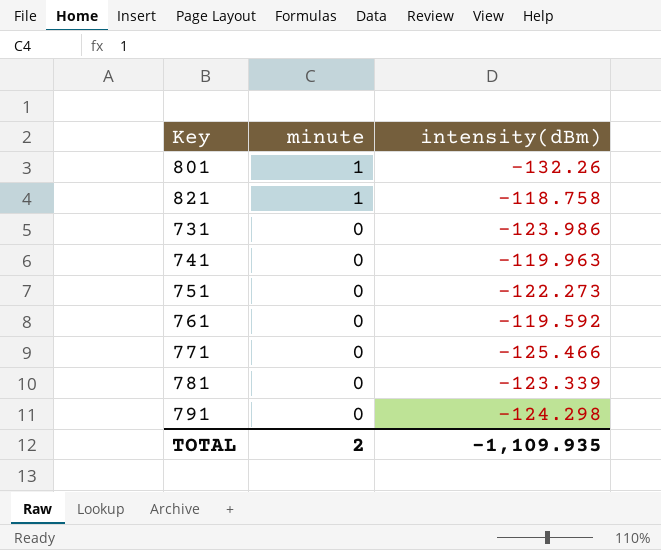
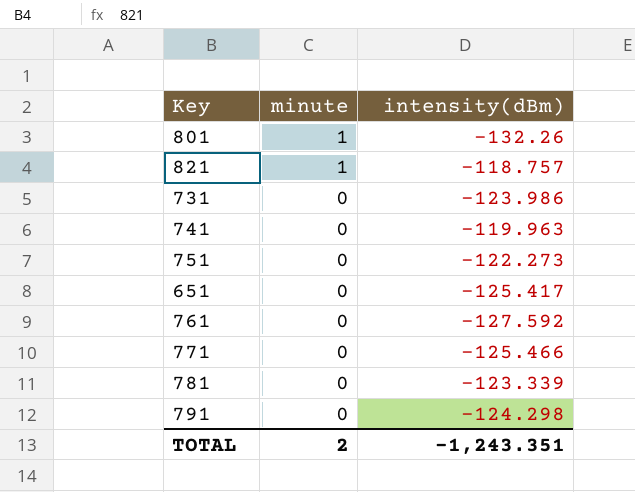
821 | intensity(dBm): -118.758 -> -118.757
row 651: none -> 0 | -125.417
761 | intensity(dBm): -119.592 -> -127.592
TOTAL | intensity(dBm): -1,109.935 -> -1,243.351

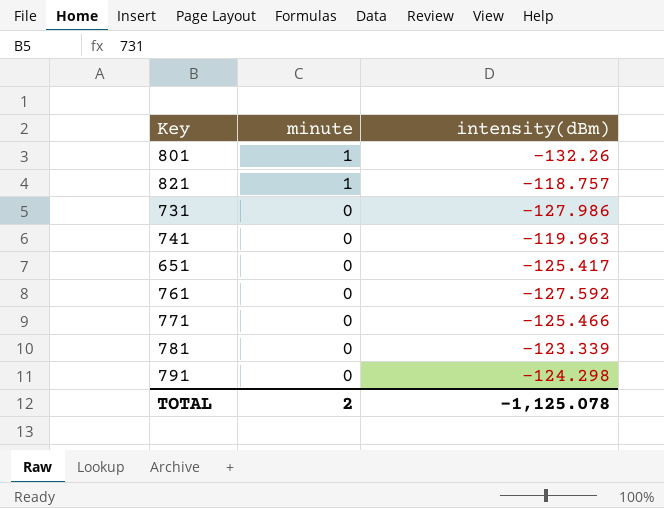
row 751: 0 | -122.273 -> none
731 | intensity(dBm): -123.986 -> -127.986
TOTAL | intensity(dBm): -1,243.351 -> -1,125.078

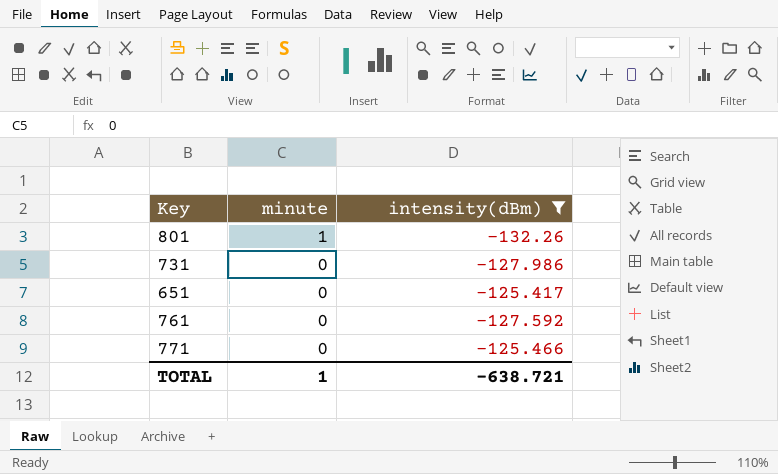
filter: none -> intensity(dBm) <= -125.417
TOTAL | minute: 2 -> 1
TOTAL | intensity(dBm): -1,125.078 -> -638.721

